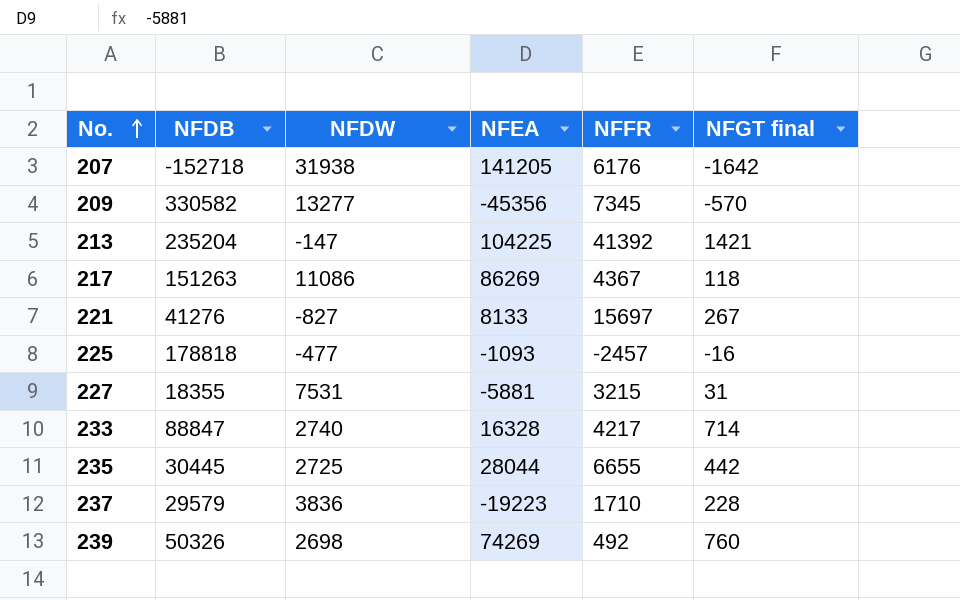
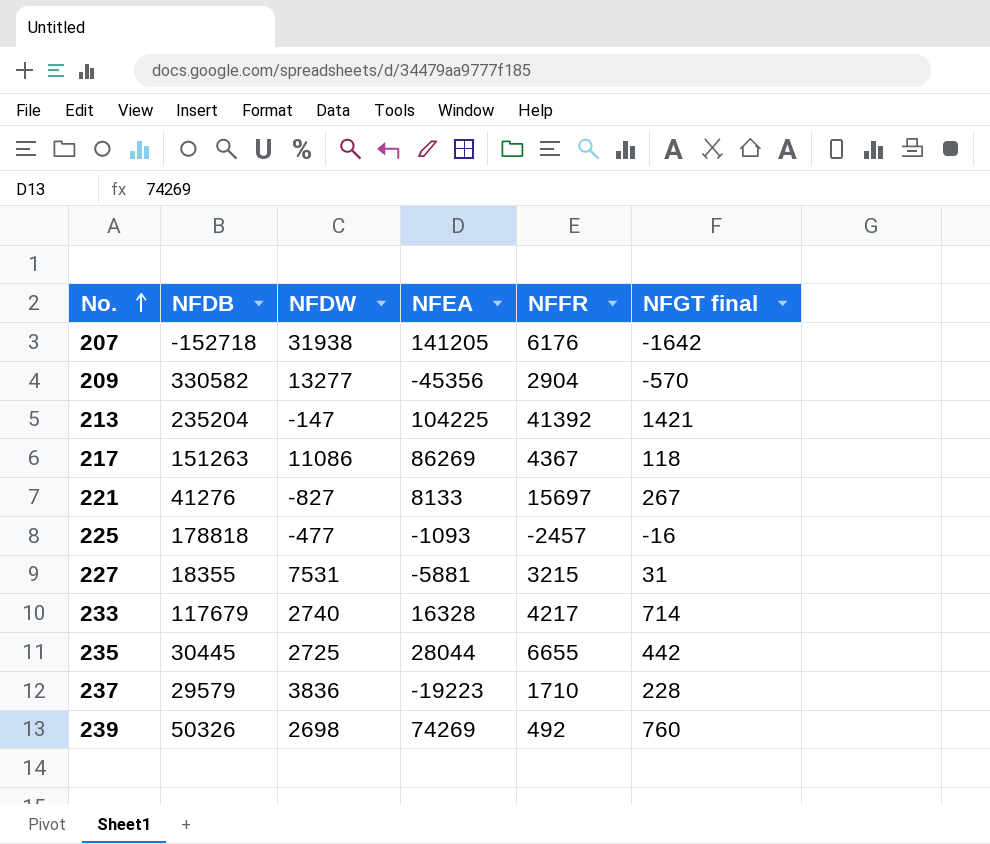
209 | NFFR: 7345 -> 2904
233 | NFDB: 88847 -> 117679

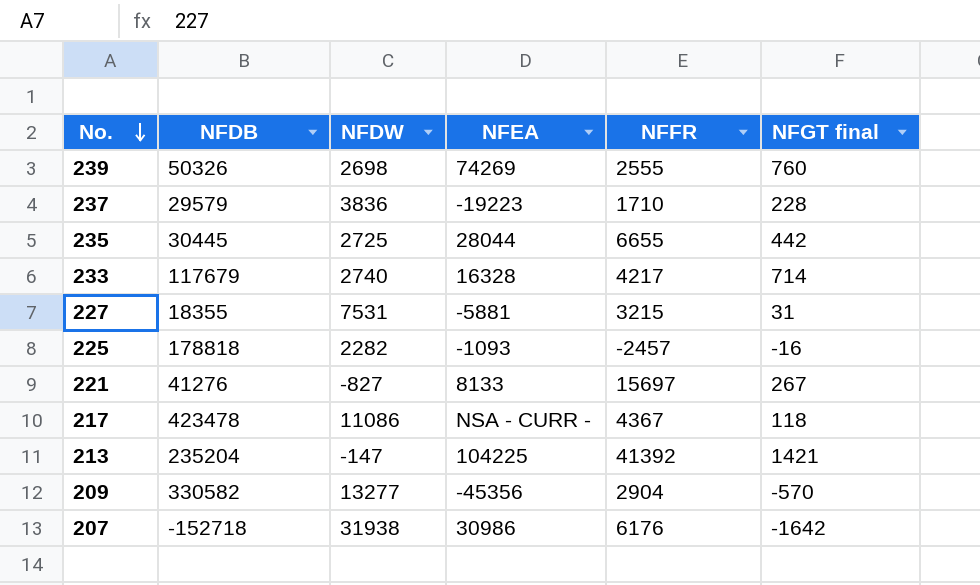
row order: No. ascending -> No. descending
239 | NFFR: 492 -> 2555
225 | NFDW: -477 -> 2282
217 | NFDB: 151263 -> 423478
217 | NFEA: 86269 -> NSA - CURR -
207 | NFEA: 141205 -> 30986

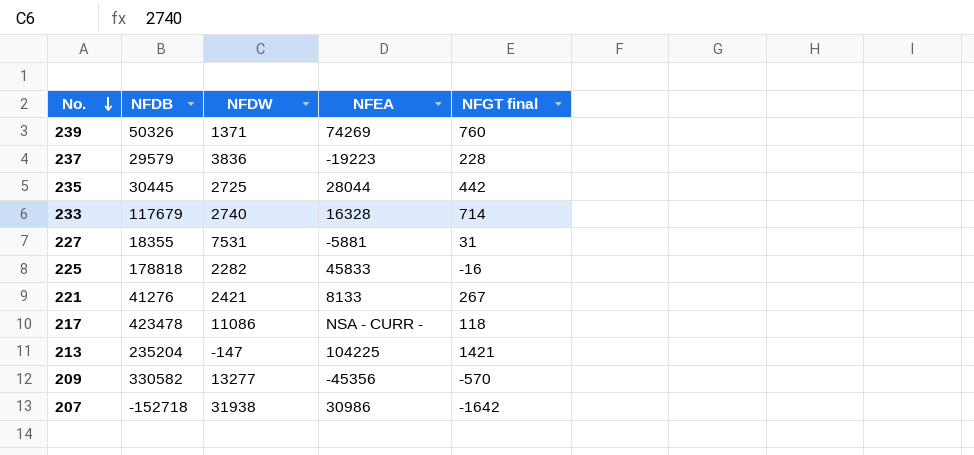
column NFFR | position: 5 -> none
239 | NFDW: 2698 -> 1371
225 | NFEA: -1093 -> 45833
221 | NFDW: -827 -> 2421

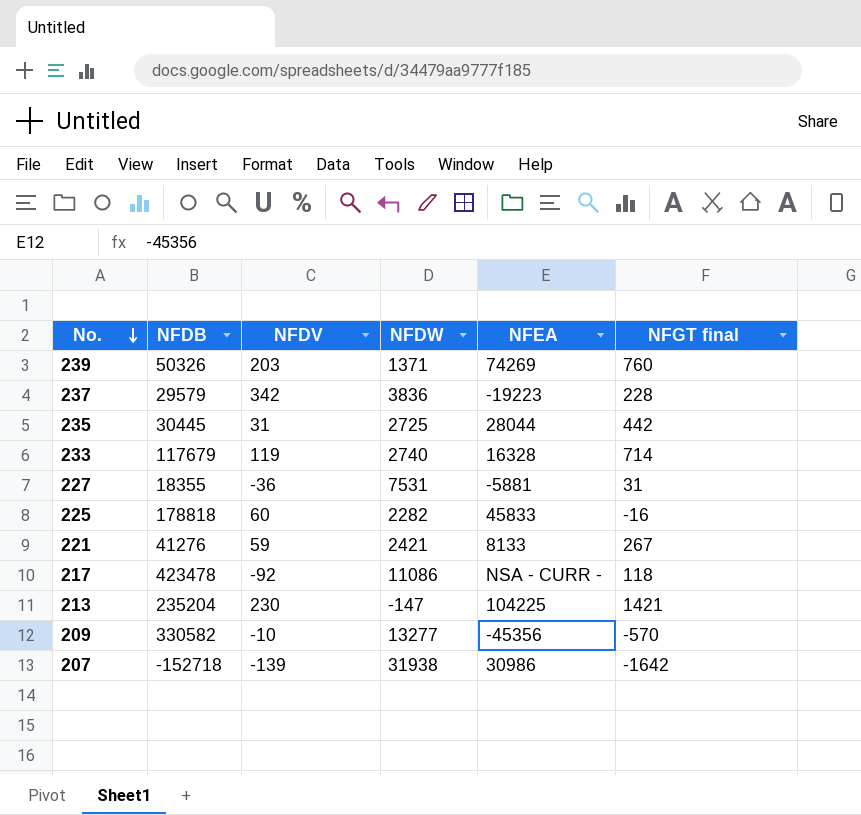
column NFDV | position: none -> 3

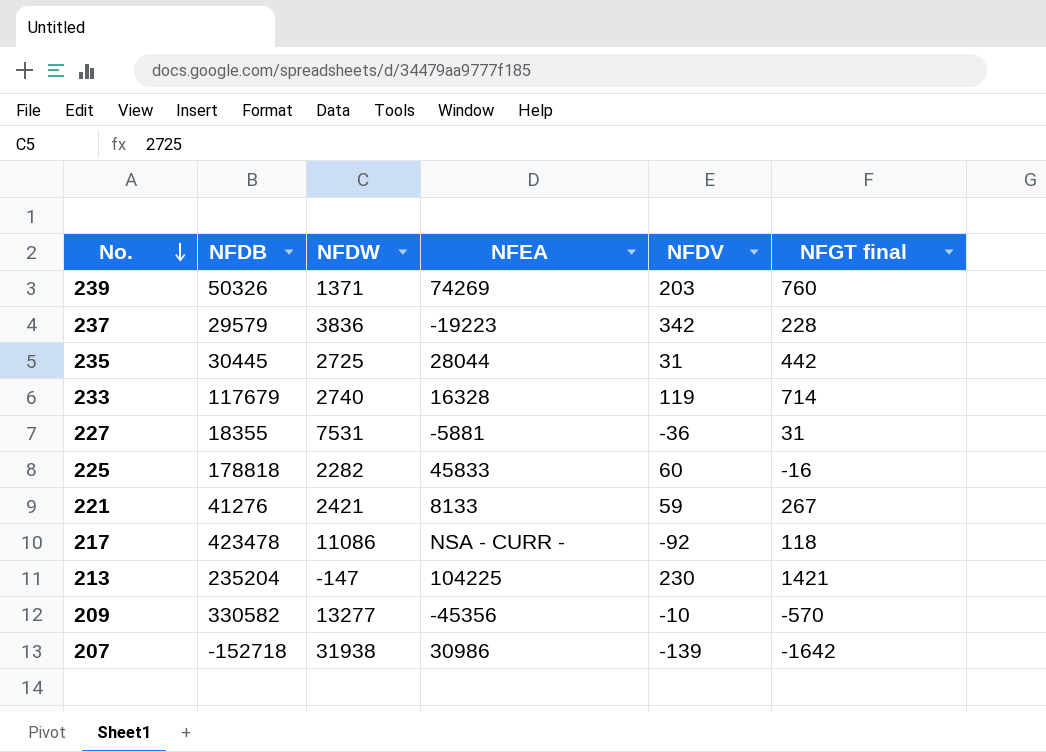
column NFDV | position: 3 -> 5

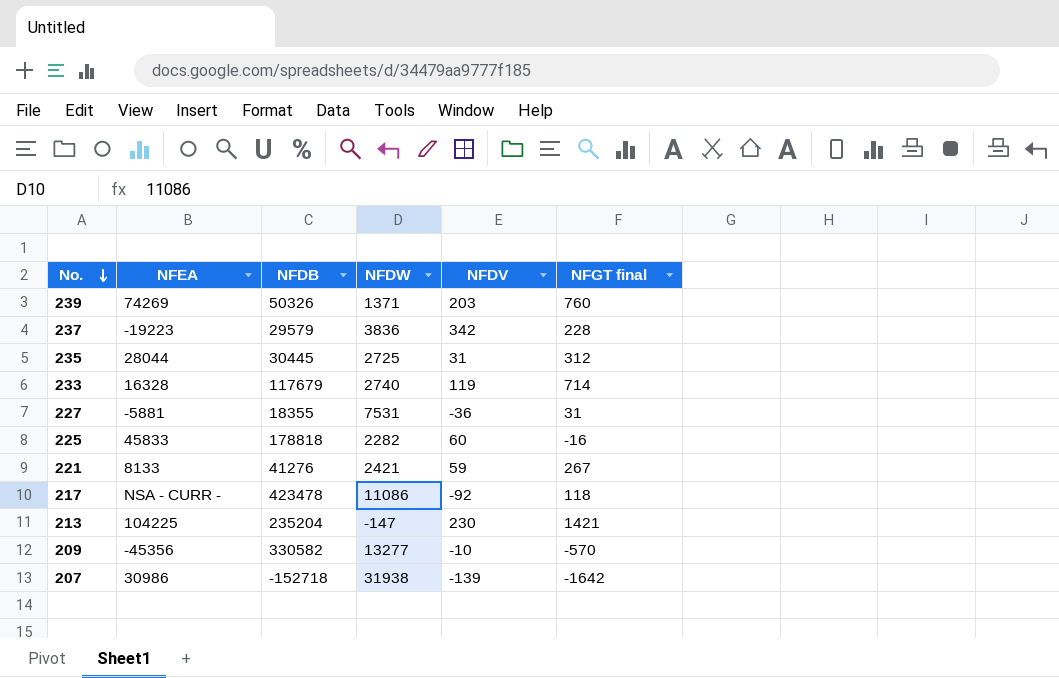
column NFEA | position: 4 -> 2
235 | NFGT final: 442 -> 312

